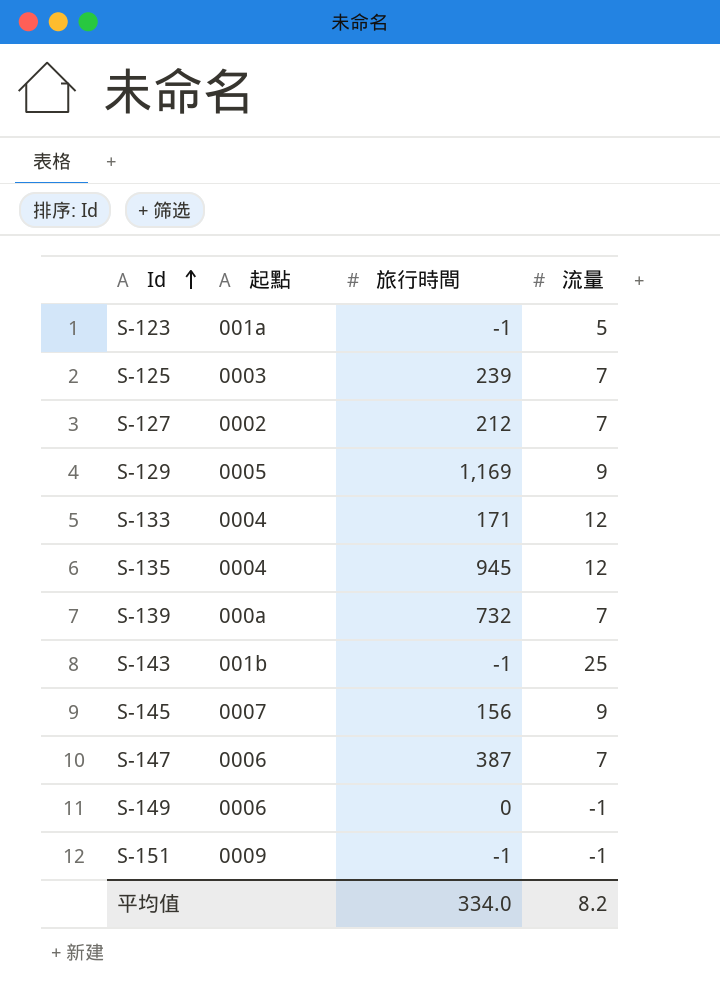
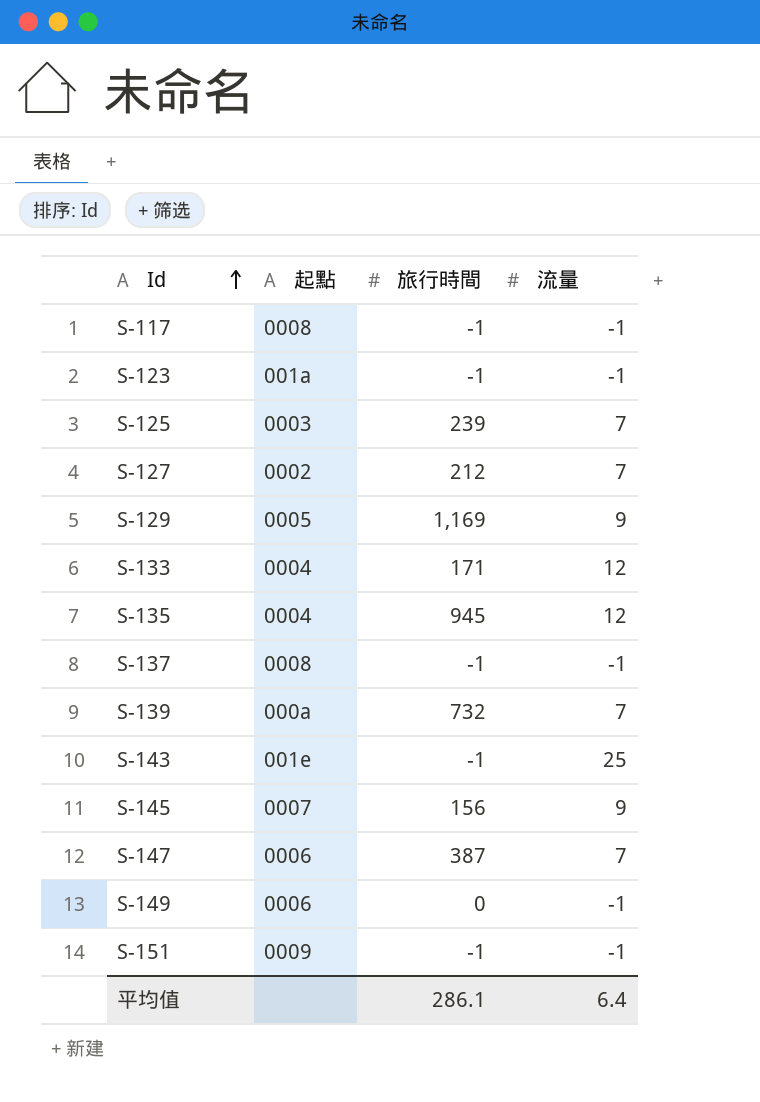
row S-117: none -> 0008 | -1 | -1
S-123 | 流量: 5 -> -1
row S-137: none -> 0008 | -1 | -1
S-143 | 起點: 001b -> 001e
平均值 | 旅行時間: 334.0 -> 286.1
平均值 | 流量: 8.2 -> 6.4

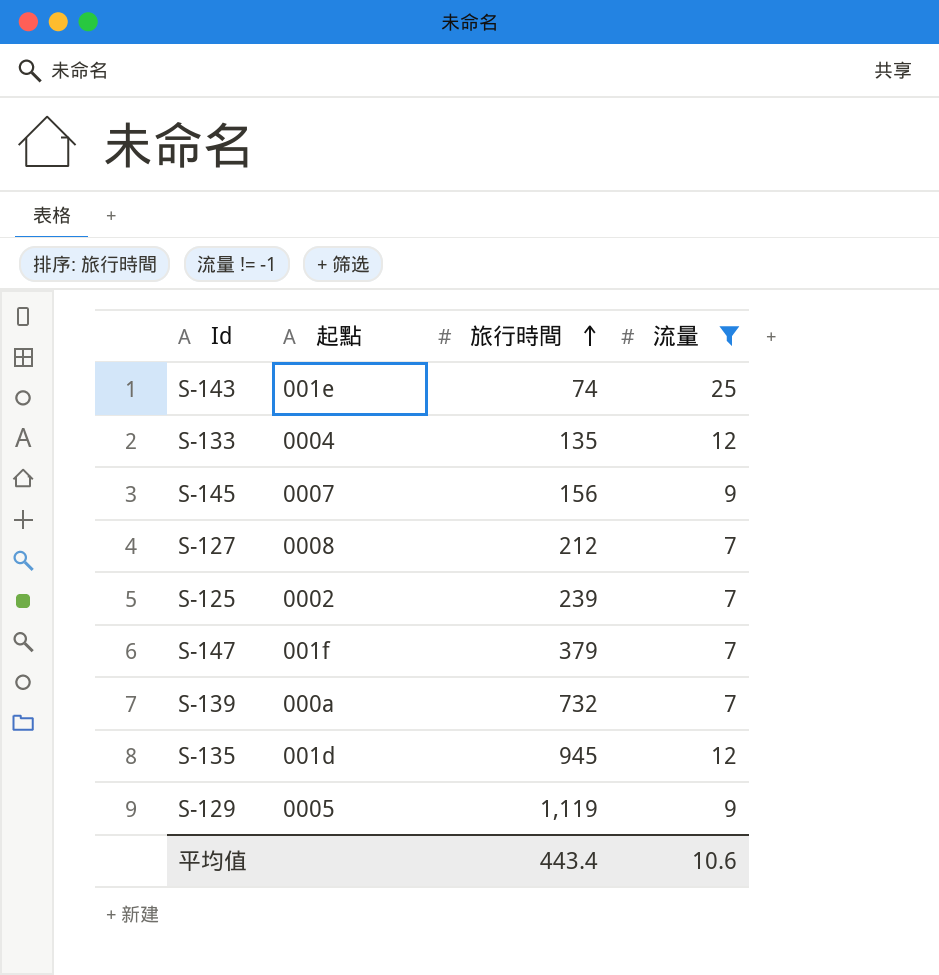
filter: none -> 流量 != -1
row order: Id ascending -> 旅行時間 ascending
S-143 | 旅行時間: -1 -> 74
S-133 | 旅行時間: 171 -> 135
S-127 | 起點: 0002 -> 0008
S-125 | 起點: 0003 -> 0002
S-147 | 起點: 0006 -> 001f
S-147 | 旅行時間: 387 -> 379
S-135 | 起點: 0004 -> 001d
S-129 | 旅行時間: 1,169 -> 1,119
平均值 | 旅行時間: 286.1 -> 443.4
平均值 | 流量: 6.4 -> 10.6

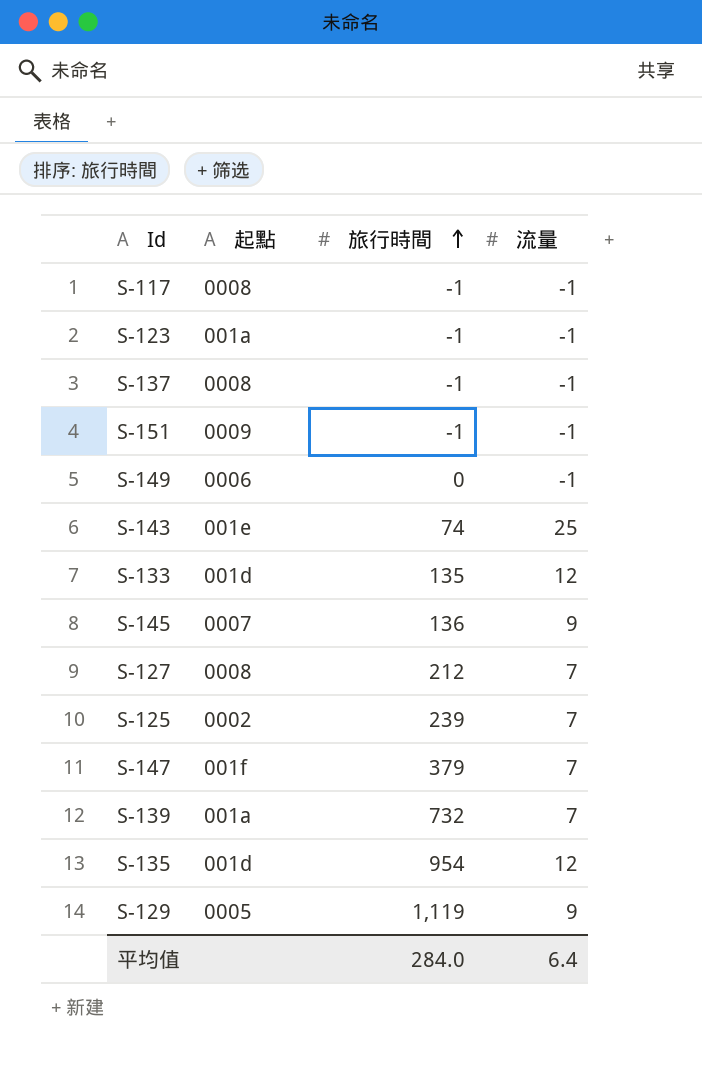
filter: 流量 != -1 -> none
S-133 | 起點: 0004 -> 001d
S-145 | 旅行時間: 156 -> 136
S-139 | 起點: 000a -> 001a
S-135 | 旅行時間: 945 -> 954
平均值 | 旅行時間: 443.4 -> 284.0
平均值 | 流量: 10.6 -> 6.4

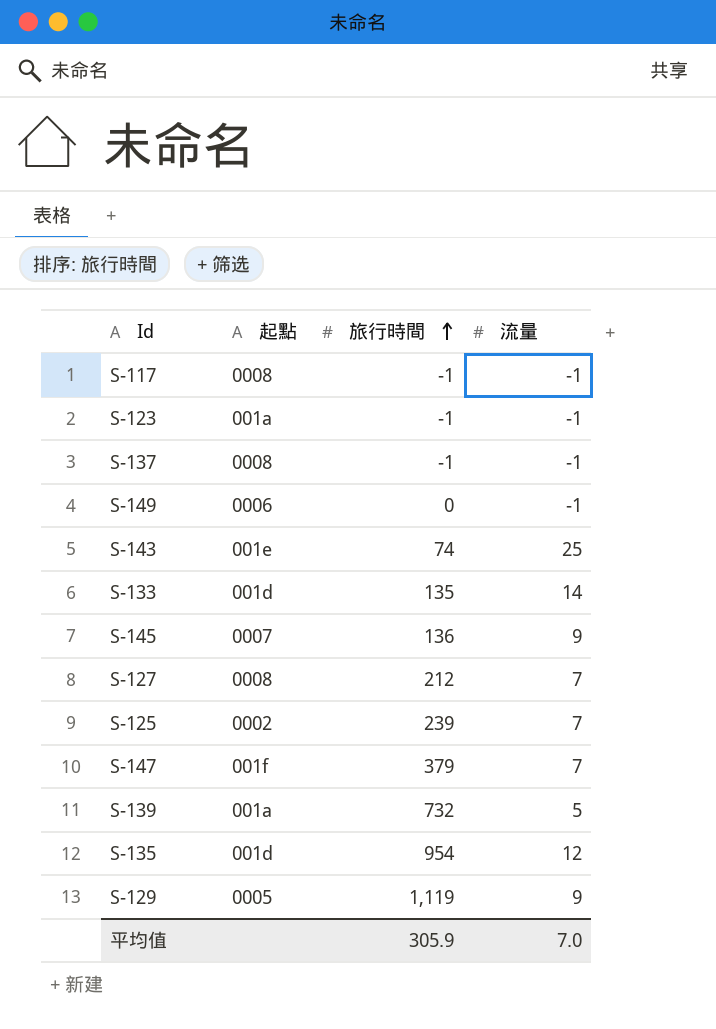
row S-151: 0009 | -1 | -1 -> none
S-133 | 流量: 12 -> 14
S-139 | 流量: 7 -> 5
平均值 | 旅行時間: 284.0 -> 305.9
平均值 | 流量: 6.4 -> 7.0

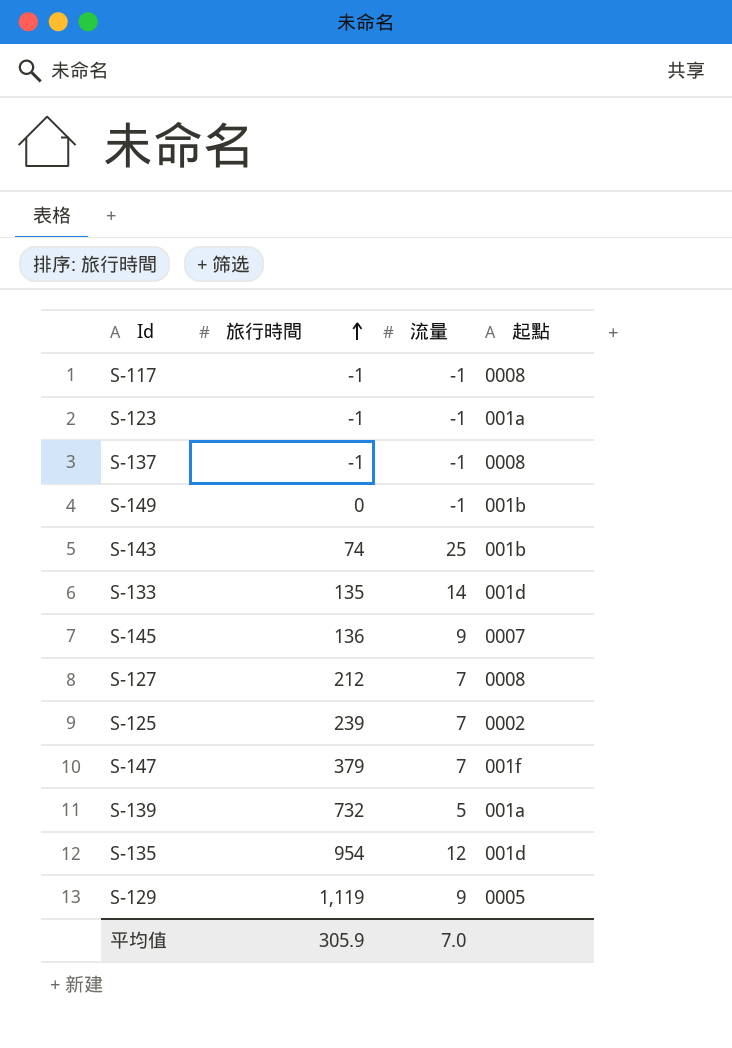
column 起點 | position: 2 -> 4
S-149 | 起點: 0006 -> 001b
S-143 | 起點: 001e -> 001b

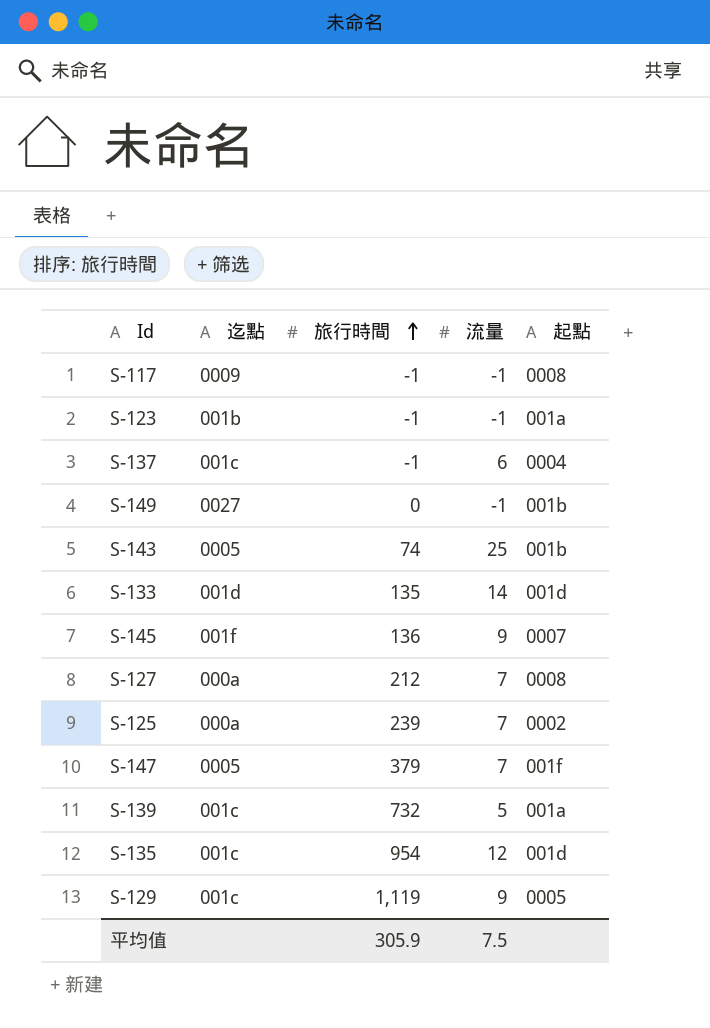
column 迄點 | position: none -> 2
S-137 | 流量: -1 -> 6
S-137 | 起點: 0008 -> 0004
平均值 | 流量: 7.0 -> 7.5

